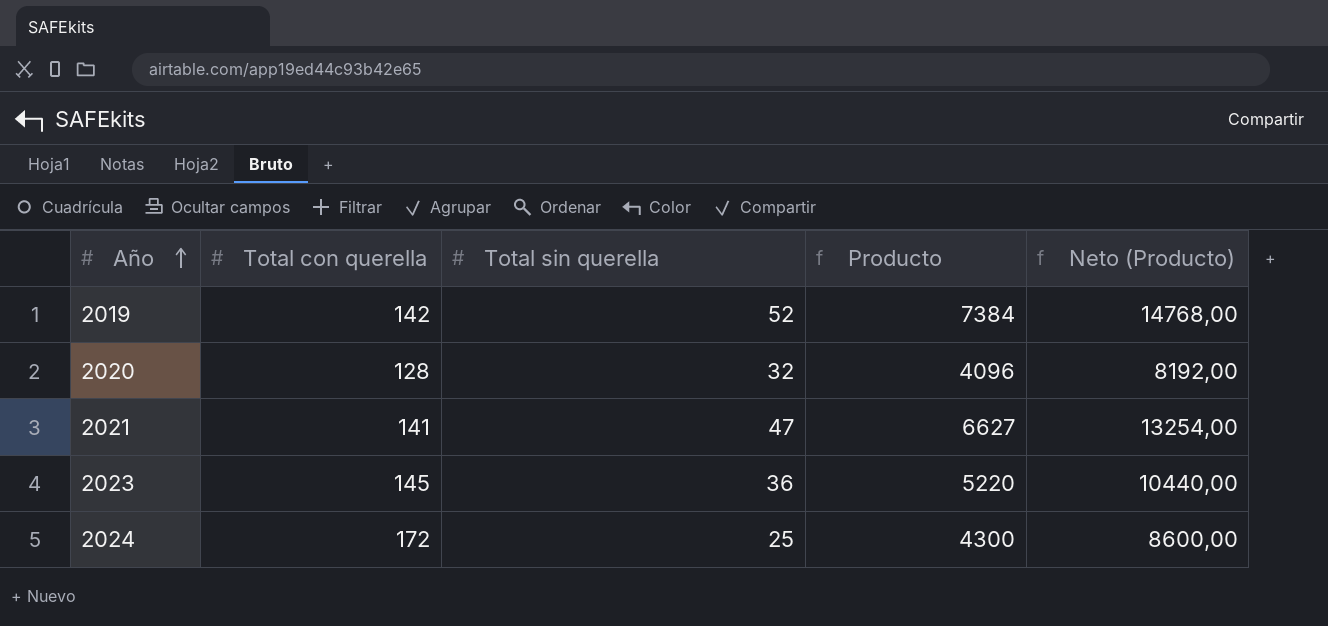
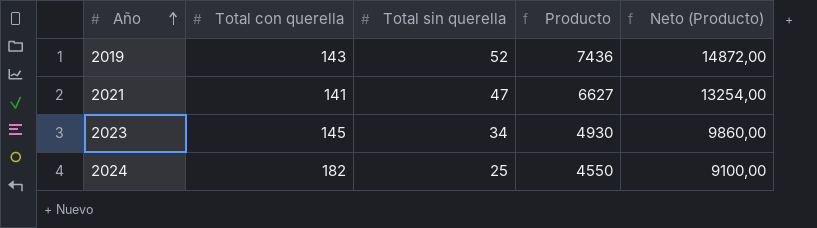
row 2020: 128 | 32 | 4096 | 8192,00 -> none
2019 | Total con querella: 142 -> 143
2019 | Producto: 7384 -> 7436
2019 | Neto (Producto): 14768,00 -> 14872,00
2023 | Total sin querella: 36 -> 34
2023 | Producto: 5220 -> 4930
2023 | Neto (Producto): 10440,00 -> 9860,00
2024 | Total con querella: 172 -> 182
2024 | Producto: 4300 -> 4550
2024 | Neto (Producto): 8600,00 -> 9100,00

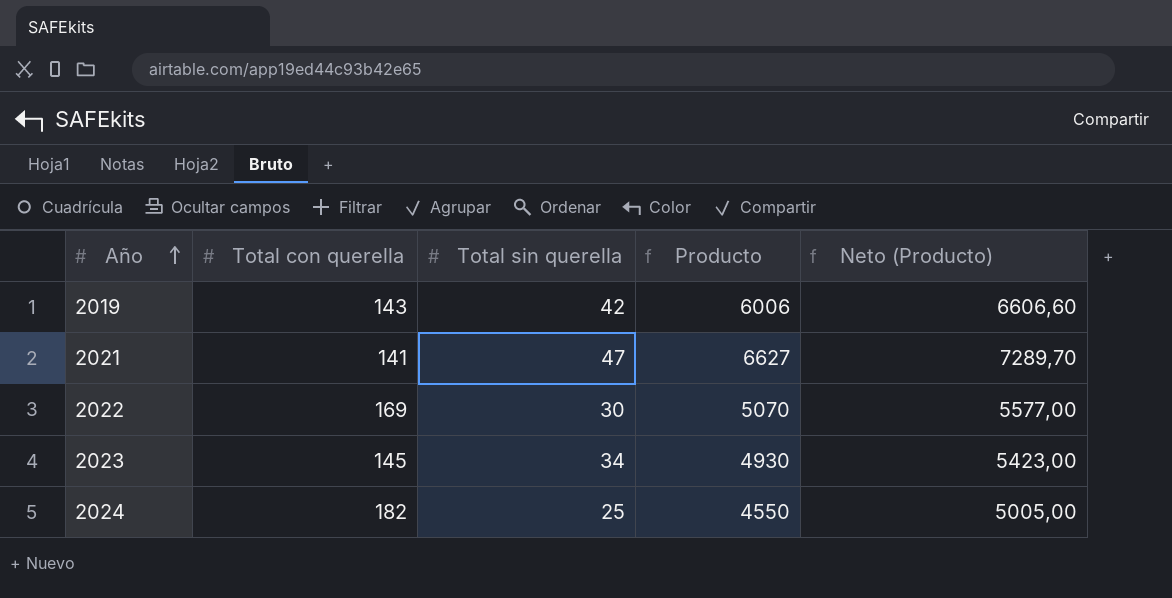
column Neto (Producto) | formula: [Producto] * 2 -> [Producto] * 1,1
2019 | Total sin querella: 52 -> 42
2019 | Producto: 7436 -> 6006
row 2022: none -> 169 | 30 | 5070 | 5577,00

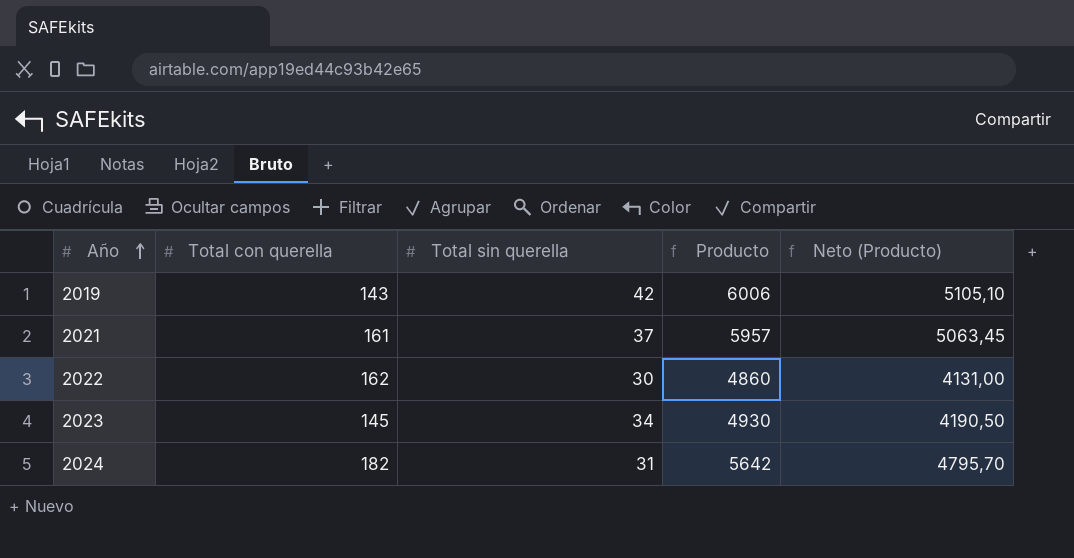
column Neto (Producto) | formula: [Producto] * 1,1 -> [Producto] * 0,85
2021 | Total con querella: 141 -> 161
2021 | Total sin querella: 47 -> 37
2021 | Producto: 6627 -> 5957
2022 | Total con querella: 169 -> 162
2022 | Producto: 5070 -> 4860
2024 | Total sin querella: 25 -> 31
2024 | Producto: 4550 -> 5642

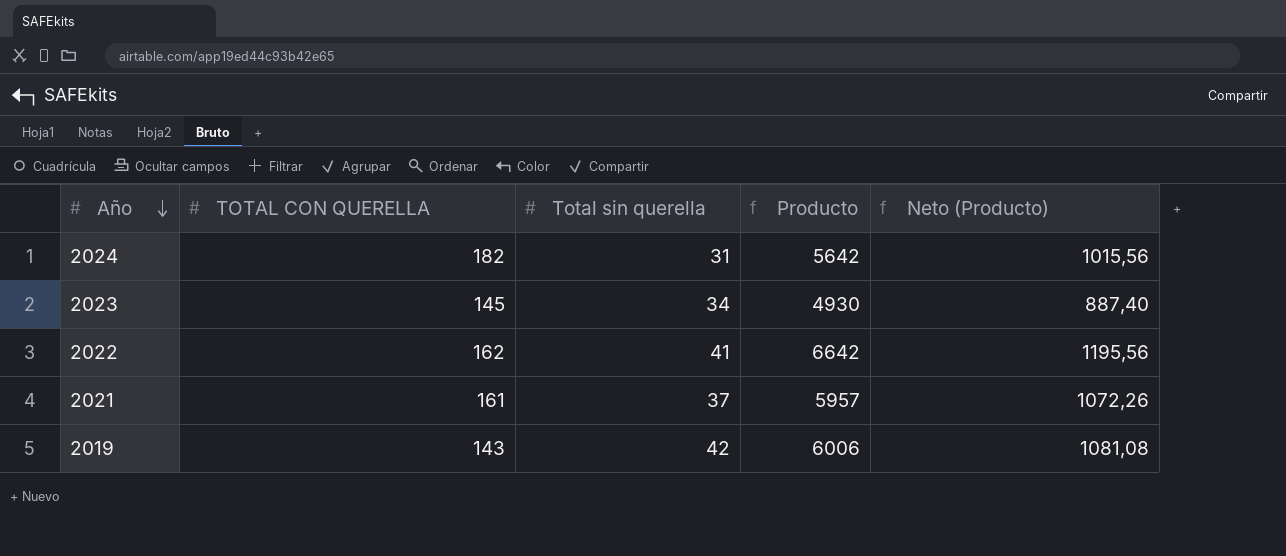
row order: Año ascending -> Año descending
column name: Total con querella -> TOTAL CON QUERELLA
column Neto (Producto) | formula: [Producto] * 0,85 -> [Producto] * 0,18
2022 | Total sin querella: 30 -> 41
2022 | Producto: 4860 -> 6642

